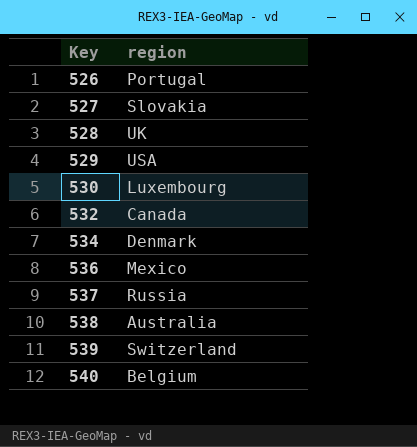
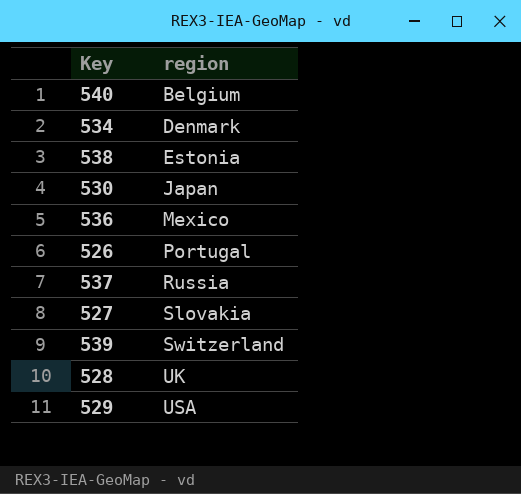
row order: Key ascending -> region ascending
row 532: Canada -> none
538 | region: Australia -> Estonia
530 | region: Luxembourg -> Japan

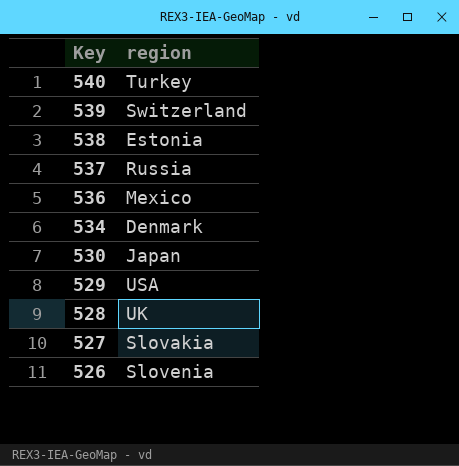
row order: region ascending -> Key descending
540 | region: Belgium -> Turkey
526 | region: Portugal -> Slovenia

